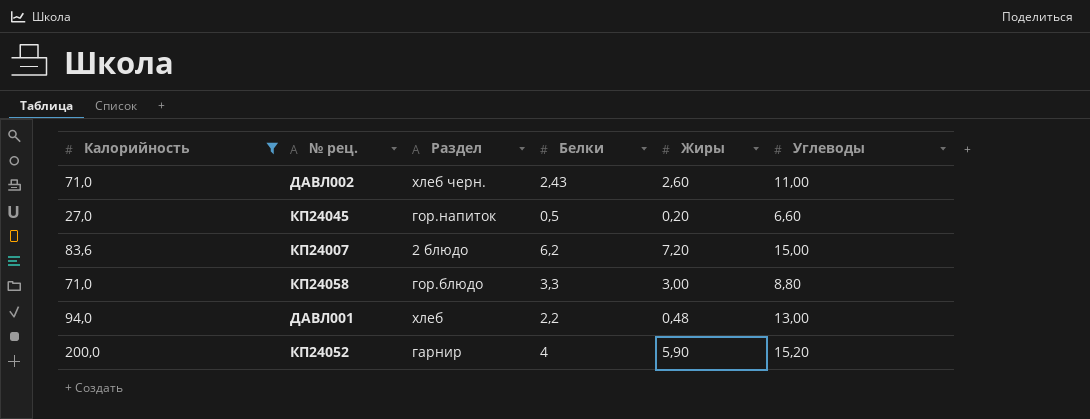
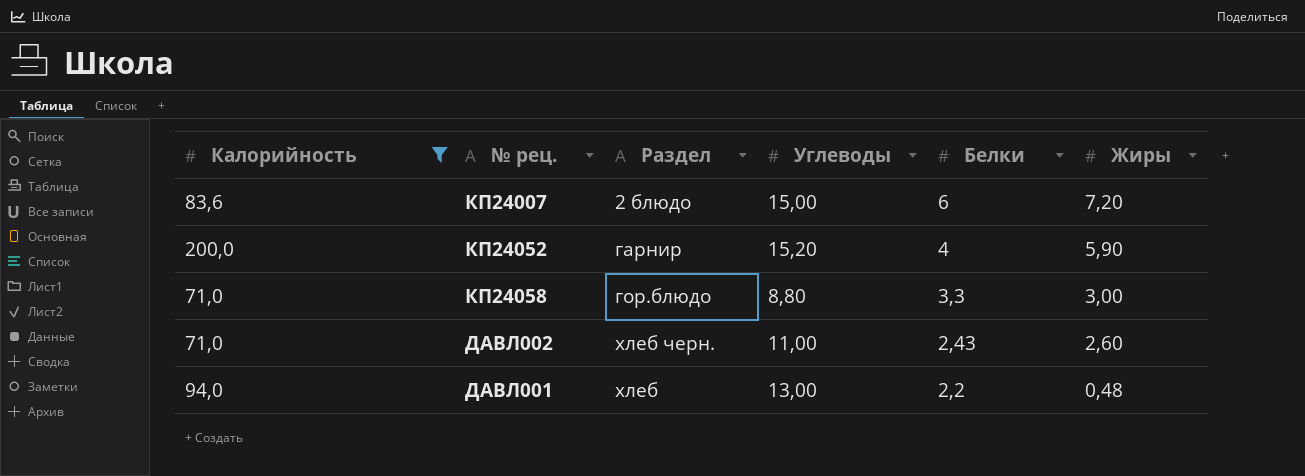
row order: none -> Белки descending
column Углеводы | position: 6 -> 4
row КП24045: 27,0 | гор.напиток | 0,5 | 0,20 | 6,60 -> none
КП24007 | Белки: 6,2 -> 6

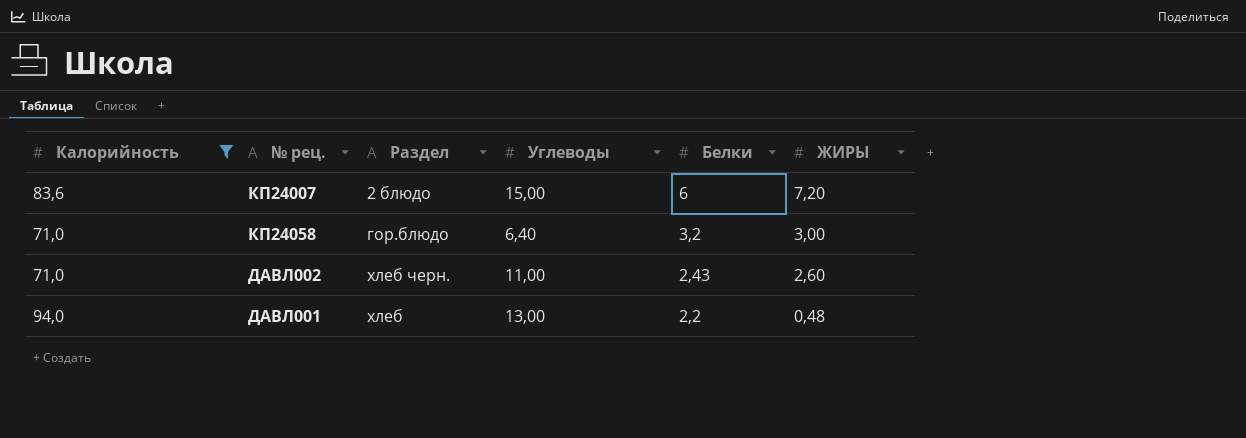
column name: Жиры -> ЖИРЫ
row КП24052: 200,0 | гарнир | 15,20 | 4 | 5,90 -> none
КП24058 | Углеводы: 8,80 -> 6,40
КП24058 | Белки: 3,3 -> 3,2

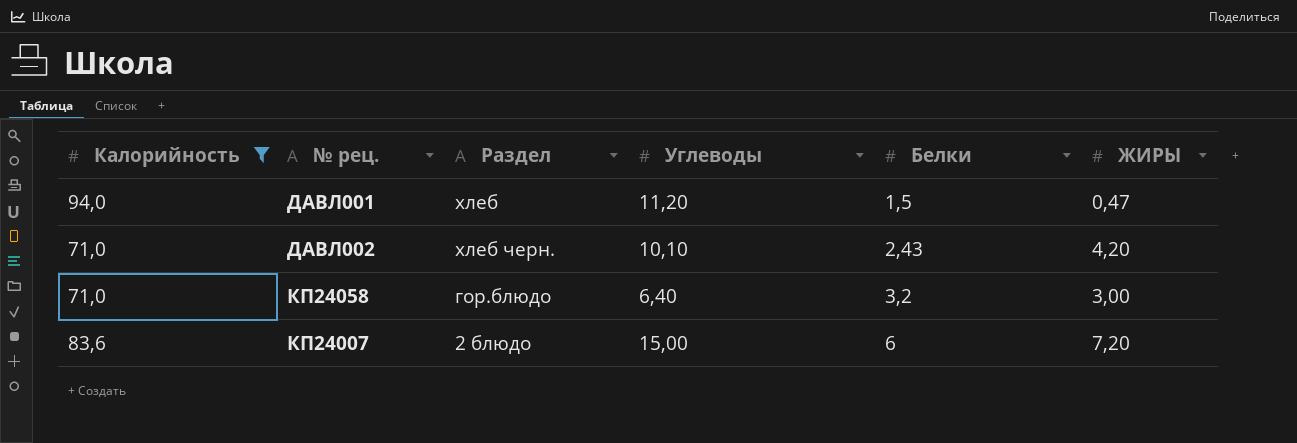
row order: Белки descending -> Белки ascending
ДАВЛ001 | Углеводы: 13,00 -> 11,20
ДАВЛ001 | Белки: 2,2 -> 1,5
ДАВЛ001 | ЖИРЫ: 0,48 -> 0,47
ДАВЛ002 | Углеводы: 11,00 -> 10,10
ДАВЛ002 | ЖИРЫ: 2,60 -> 4,20

